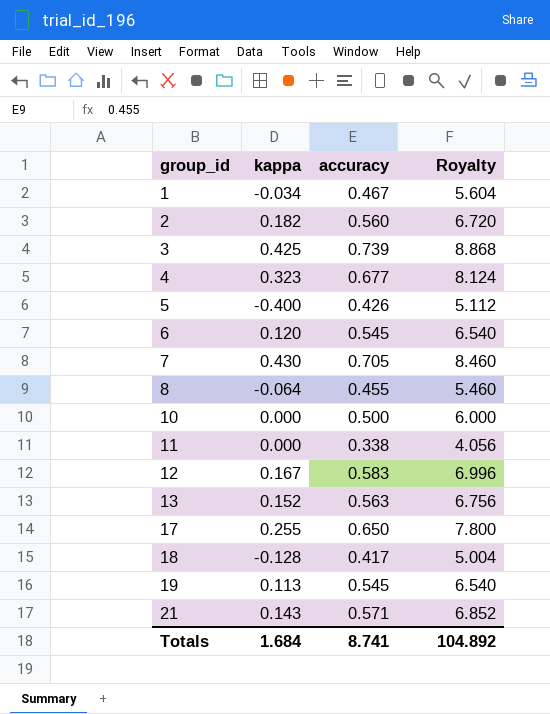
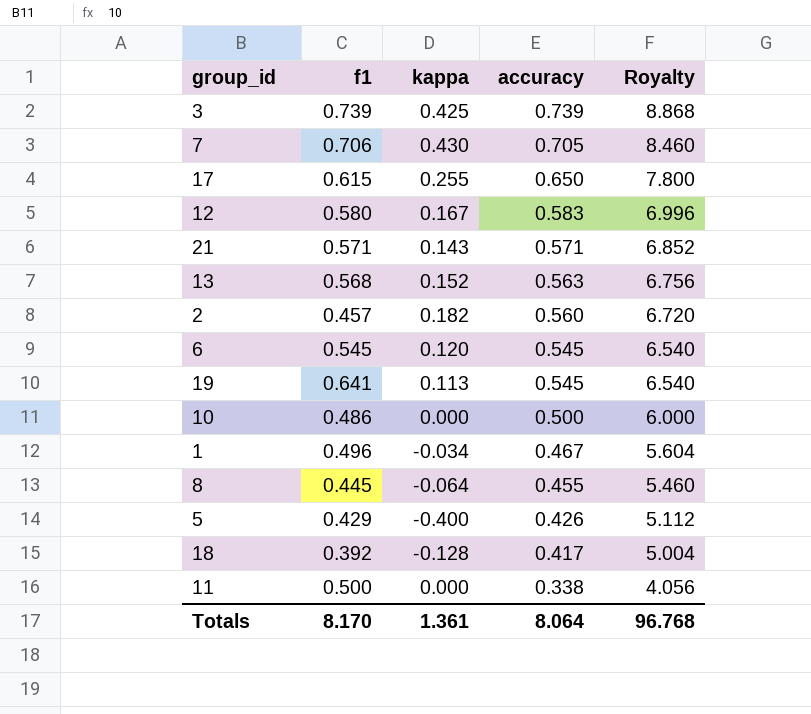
row order: group_id ascending -> accuracy descending
column f1 | position: none -> 2
row 4: 0.323 | 0.677 | 8.124 -> none
Totals | kappa: 1.684 -> 1.361
Totals | accuracy: 8.741 -> 8.064
Totals | Royalty: 104.892 -> 96.768

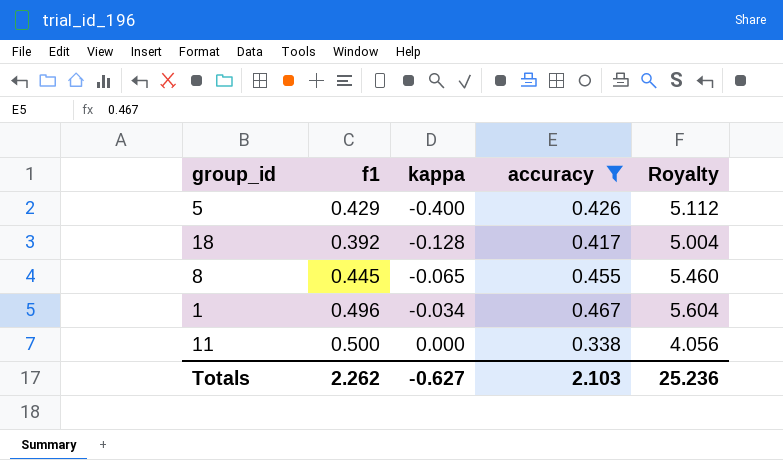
filter: none -> accuracy <= 0.467
row order: accuracy descending -> kappa ascending
8 | kappa: -0.064 -> -0.065
Totals | f1: 8.170 -> 2.262
Totals | kappa: 1.361 -> -0.627
Totals | accuracy: 8.064 -> 2.103
Totals | Royalty: 96.768 -> 25.236

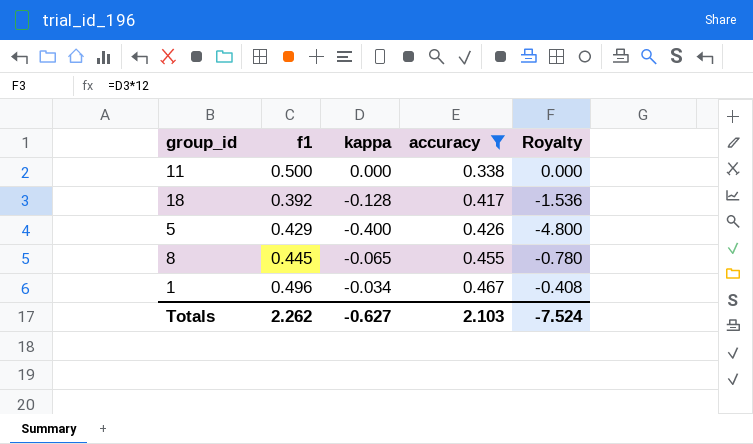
row order: kappa ascending -> accuracy ascending
column Royalty | formula: [accuracy] * 12 -> [kappa] * 12
Totals | Royalty: 25.236 -> -7.524

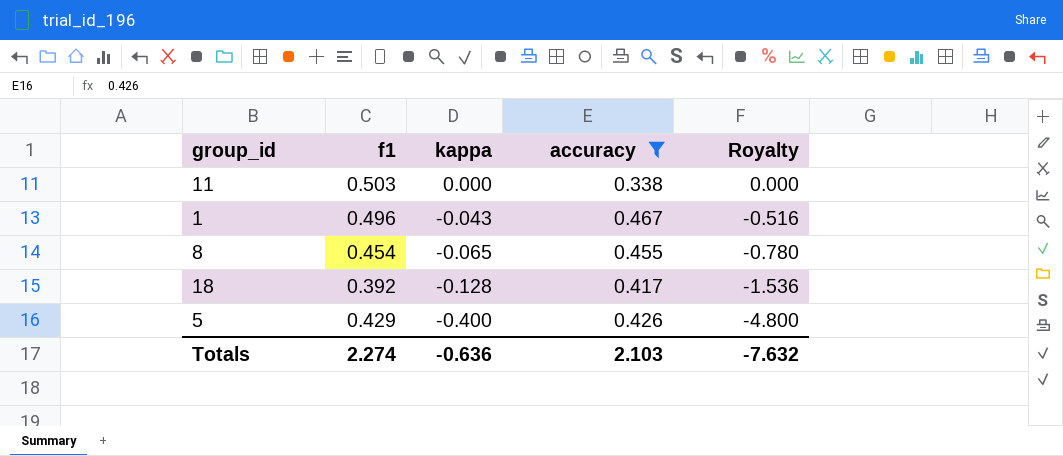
row order: accuracy ascending -> kappa descending
11 | f1: 0.500 -> 0.503
1 | kappa: -0.034 -> -0.043
1 | Royalty: -0.408 -> -0.516
8 | f1: 0.445 -> 0.454
Totals | f1: 2.262 -> 2.274
Totals | kappa: -0.627 -> -0.636
Totals | Royalty: -7.524 -> -7.632

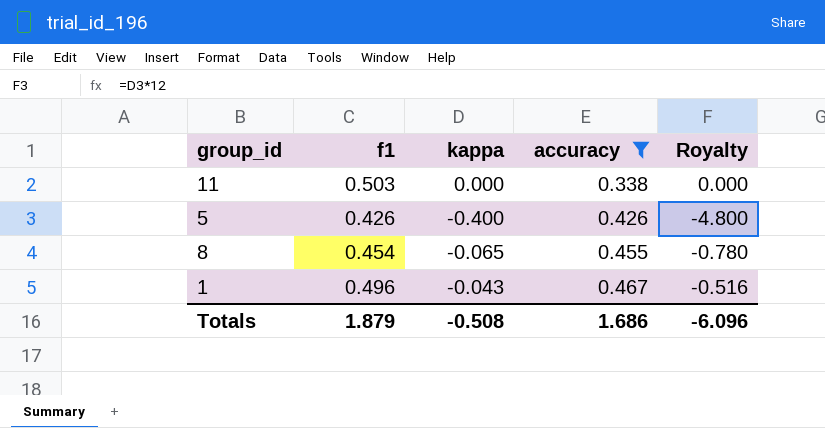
row order: kappa descending -> accuracy ascending
row 18: 0.392 | -0.128 | 0.417 | -1.536 -> none
5 | f1: 0.429 -> 0.426
Totals | f1: 2.274 -> 1.879
Totals | kappa: -0.636 -> -0.508
Totals | accuracy: 2.103 -> 1.686
Totals | Royalty: -7.632 -> -6.096

